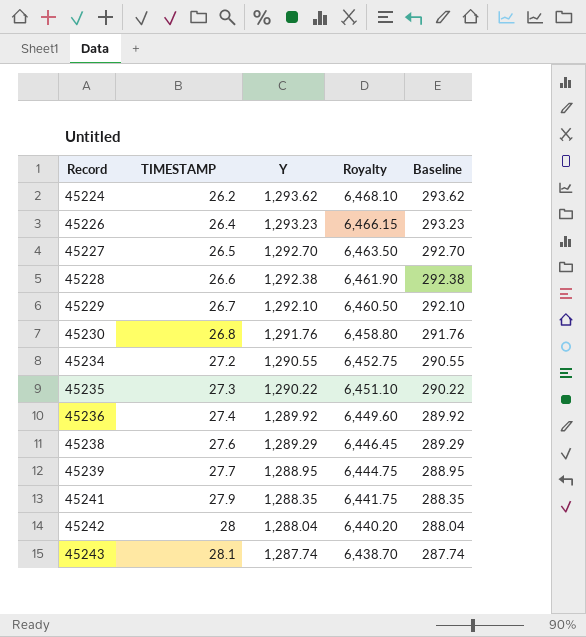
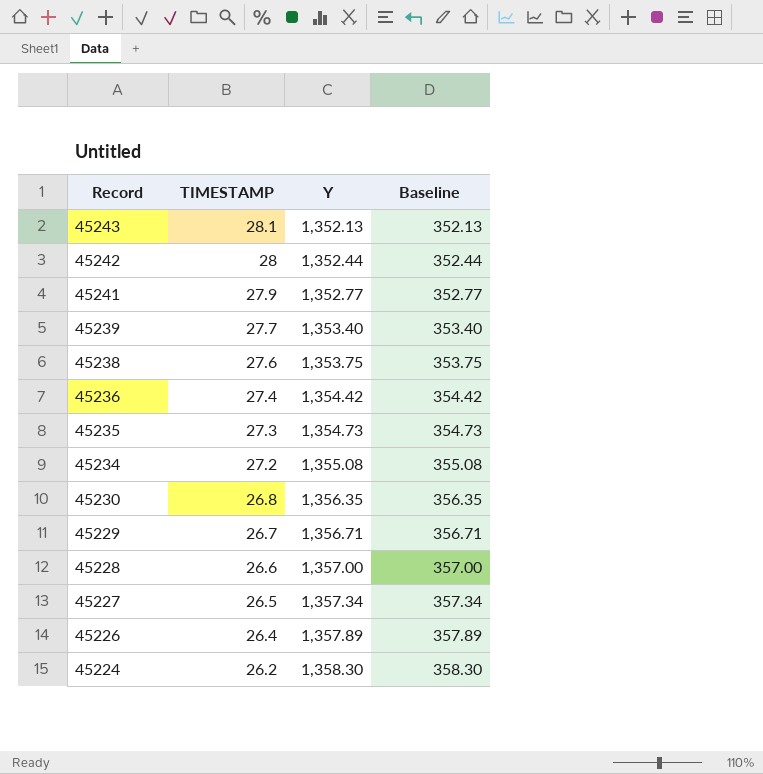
row order: Record ascending -> Record descending
column Royalty | formula: [Y] * 5 -> none
45243 | Y: 1,287.74 -> 1,352.13
45243 | Baseline: 287.74 -> 352.13
45242 | Y: 1,288.04 -> 1,352.44
45242 | Baseline: 288.04 -> 352.44
45241 | Y: 1,288.35 -> 1,352.77
45241 | Baseline: 288.35 -> 352.77
45239 | Y: 1,288.95 -> 1,353.40
45239 | Baseline: 288.95 -> 353.40
45238 | Y: 1,289.29 -> 1,353.75
45238 | Baseline: 289.29 -> 353.75
45236 | Y: 1,289.92 -> 1,354.42
45236 | Baseline: 289.92 -> 354.42
45235 | Y: 1,290.22 -> 1,354.73
45235 | Baseline: 290.22 -> 354.73
45234 | Y: 1,290.55 -> 1,355.08
45234 | Baseline: 290.55 -> 355.08
45230 | Y: 1,291.76 -> 1,356.35
45230 | Baseline: 291.76 -> 356.35
45229 | Y: 1,292.10 -> 1,356.71
45229 | Baseline: 292.10 -> 356.71
45228 | Y: 1,292.38 -> 1,357.00
45228 | Baseline: 292.38 -> 357.00
45227 | Y: 1,292.70 -> 1,357.34
45227 | Baseline: 292.70 -> 357.34
45226 | Y: 1,293.23 -> 1,357.89
45226 | Baseline: 293.23 -> 357.89
45224 | Y: 1,293.62 -> 1,358.30
45224 | Baseline: 293.62 -> 358.30

